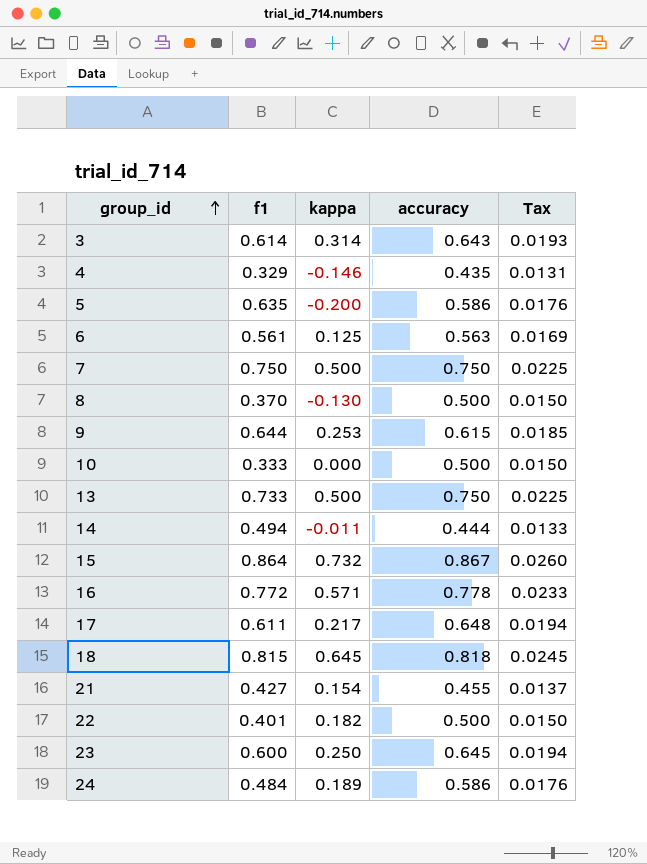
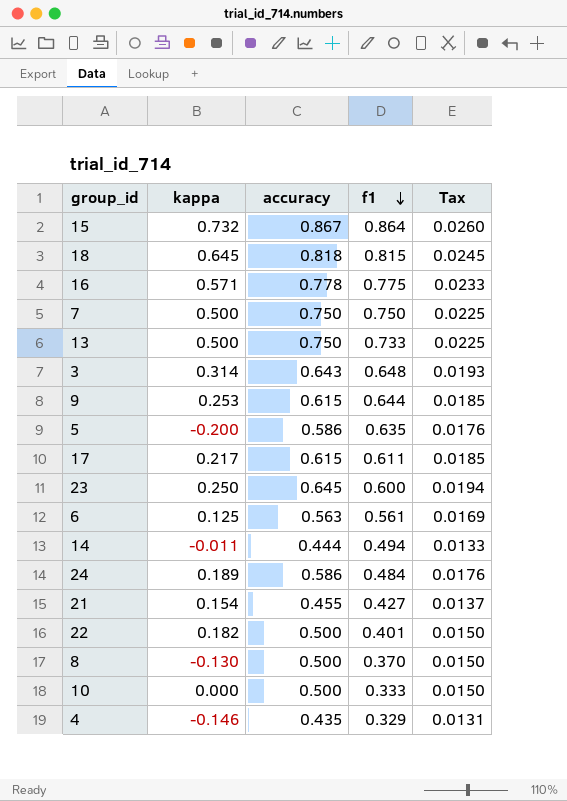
row order: group_id ascending -> f1 descending
column f1 | position: 2 -> 4
16 | f1: 0.772 -> 0.775
3 | f1: 0.614 -> 0.648
17 | accuracy: 0.648 -> 0.615
17 | Tax: 0.0194 -> 0.0185

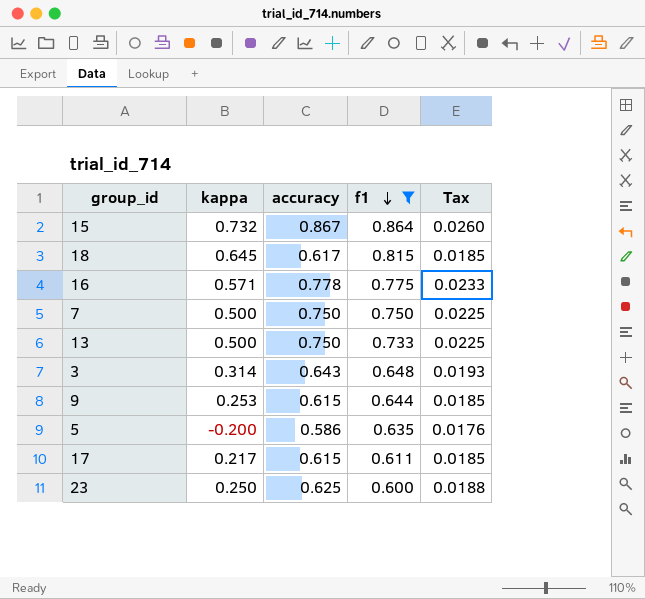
filter: none -> f1 >= 0.600
18 | accuracy: 0.818 -> 0.617
18 | Tax: 0.0245 -> 0.0185
23 | accuracy: 0.645 -> 0.625
23 | Tax: 0.0194 -> 0.0188

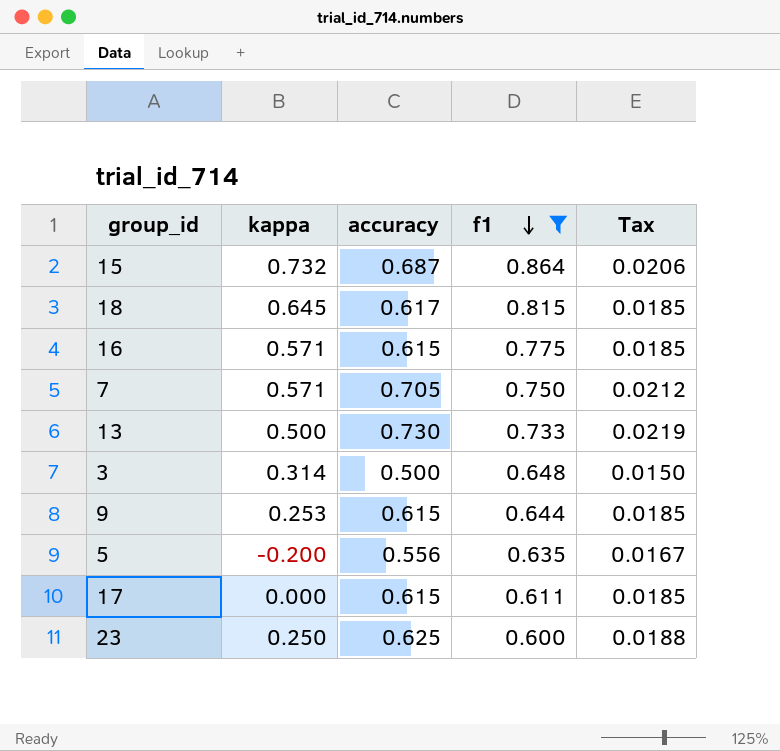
15 | accuracy: 0.867 -> 0.687
15 | Tax: 0.0260 -> 0.0206
16 | accuracy: 0.778 -> 0.615
16 | Tax: 0.0233 -> 0.0185
7 | kappa: 0.500 -> 0.571
7 | accuracy: 0.750 -> 0.705
7 | Tax: 0.0225 -> 0.0212
13 | accuracy: 0.750 -> 0.730
13 | Tax: 0.0225 -> 0.0219
3 | accuracy: 0.643 -> 0.500
3 | Tax: 0.0193 -> 0.0150
5 | accuracy: 0.586 -> 0.556
5 | Tax: 0.0176 -> 0.0167
17 | kappa: 0.217 -> 0.000

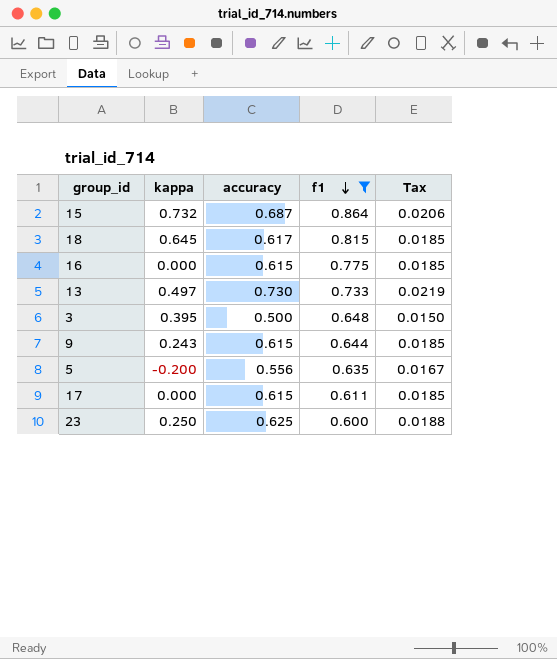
row 7: 0.571 | 0.705 | 0.750 | 0.0212 -> none
16 | kappa: 0.571 -> 0.000
13 | kappa: 0.500 -> 0.497
3 | kappa: 0.314 -> 0.395
9 | kappa: 0.253 -> 0.243

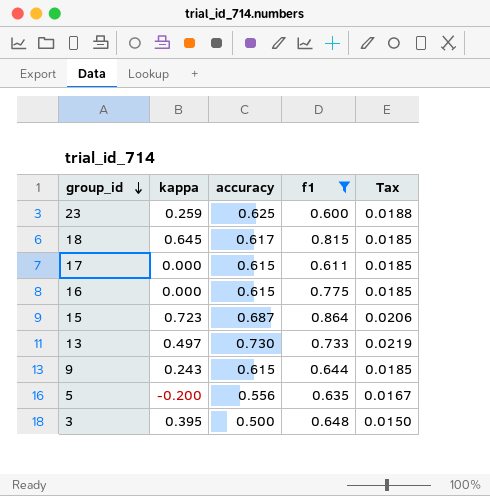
row order: f1 descending -> group_id descending
23 | kappa: 0.250 -> 0.259
15 | kappa: 0.732 -> 0.723

